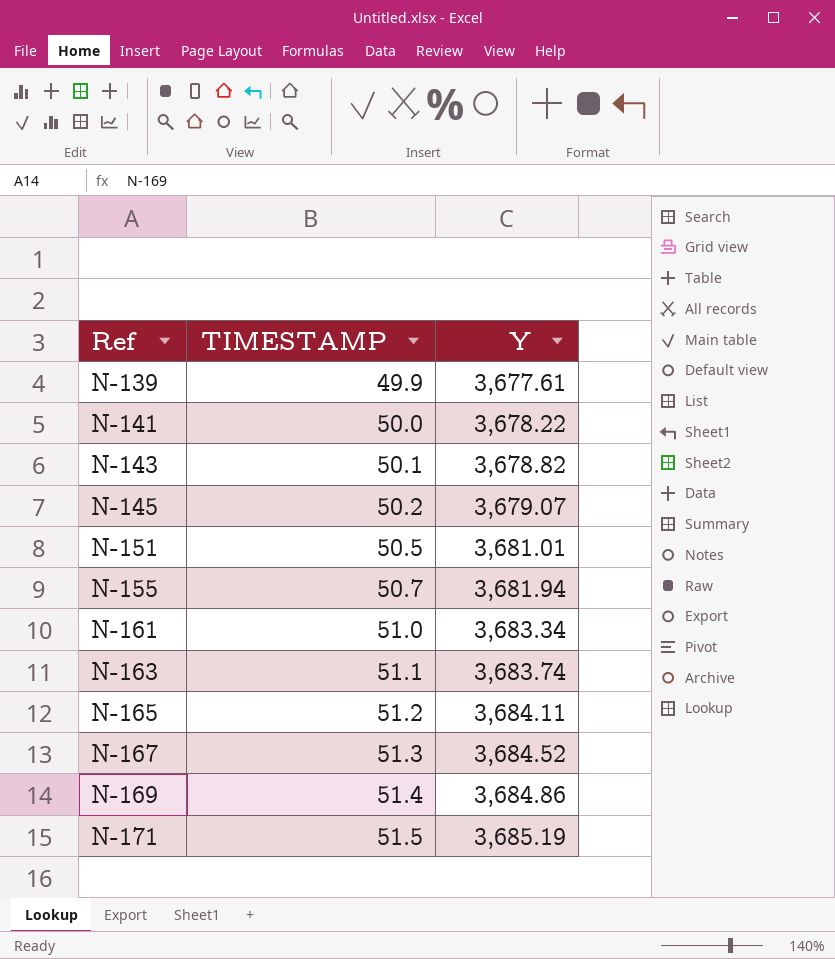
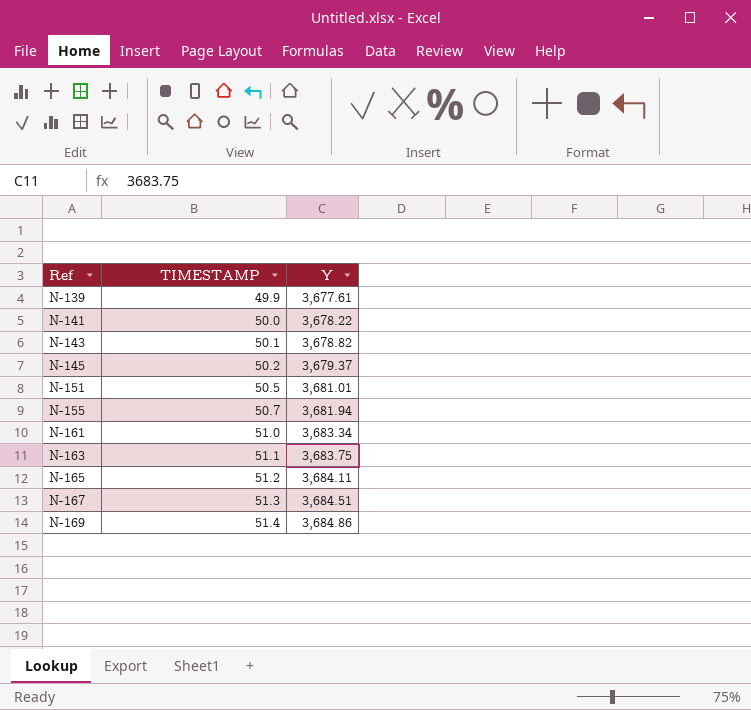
row N-171: 51.5 | 3,685.19 -> none
N-145 | Y: 3,679.07 -> 3,679.37
N-163 | Y: 3,683.74 -> 3,683.75
N-167 | Y: 3,684.52 -> 3,684.51

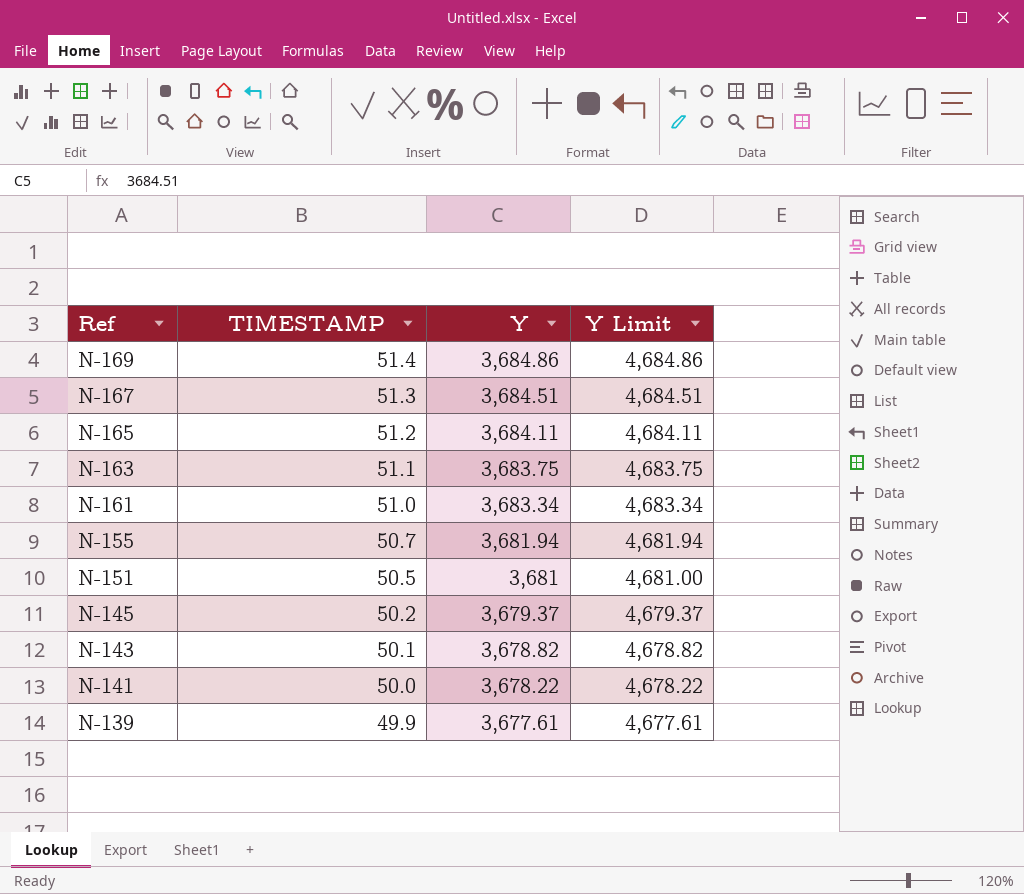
row order: Ref ascending -> Ref descending
column Y Limit | formula: none -> [Y] + 1000
N-151 | Y: 3,681.01 -> 3,681

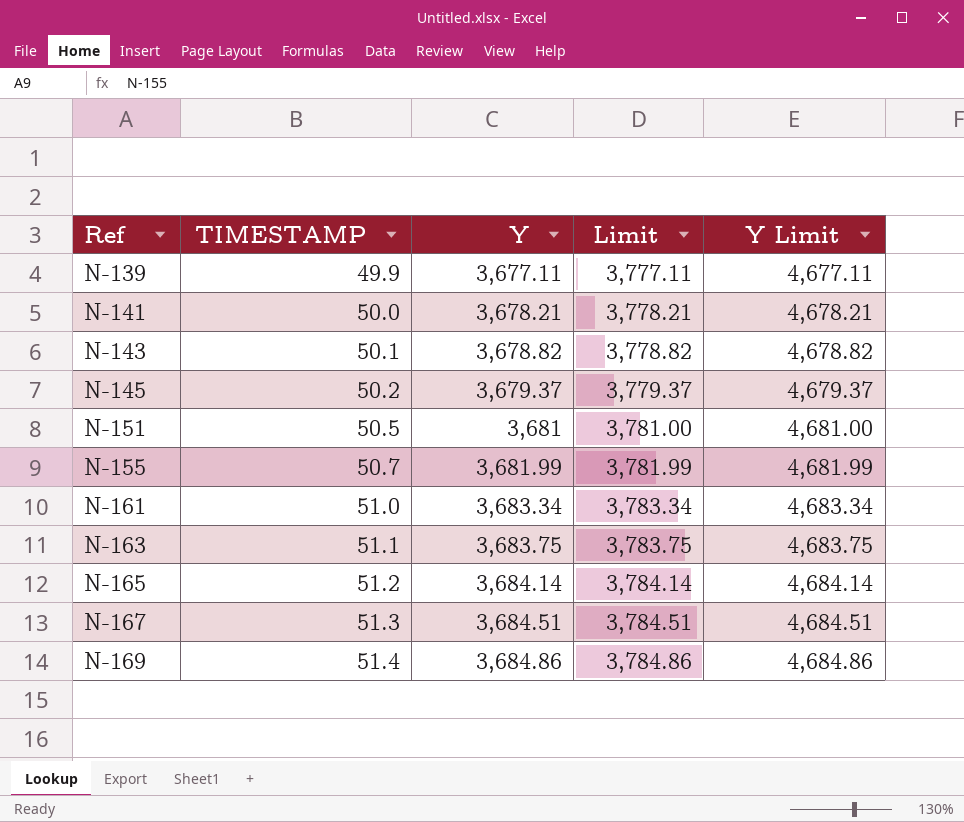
row order: Ref descending -> Ref ascending
column Limit | formula: none -> [Y] + 100
N-139 | Y: 3,677.61 -> 3,677.11
N-139 | Y Limit: 4,677.61 -> 4,677.11
N-141 | Y: 3,678.22 -> 3,678.21
N-141 | Y Limit: 4,678.22 -> 4,678.21
N-155 | Y: 3,681.94 -> 3,681.99
N-155 | Y Limit: 4,681.94 -> 4,681.99
N-165 | Y: 3,684.11 -> 3,684.14
N-165 | Y Limit: 4,684.11 -> 4,684.14

